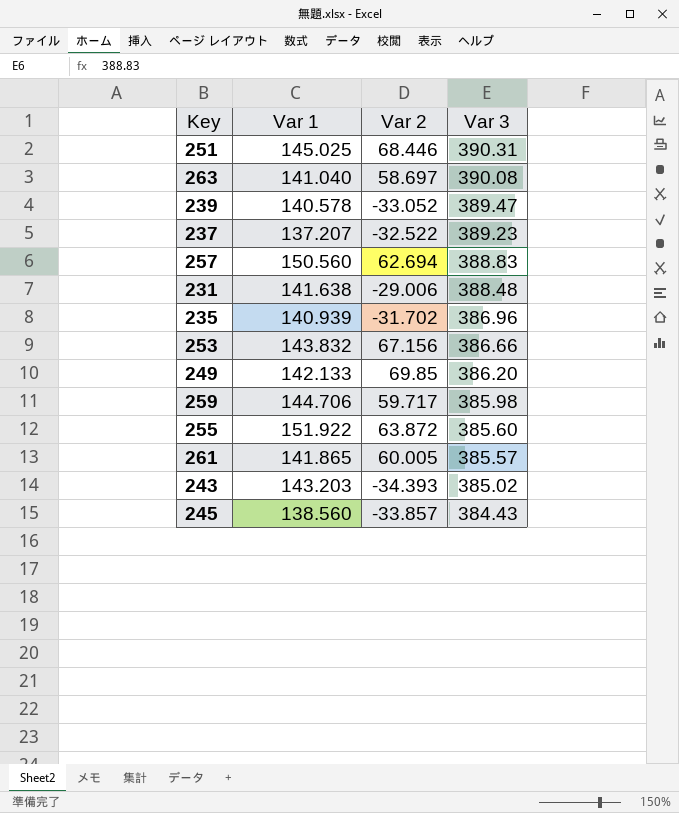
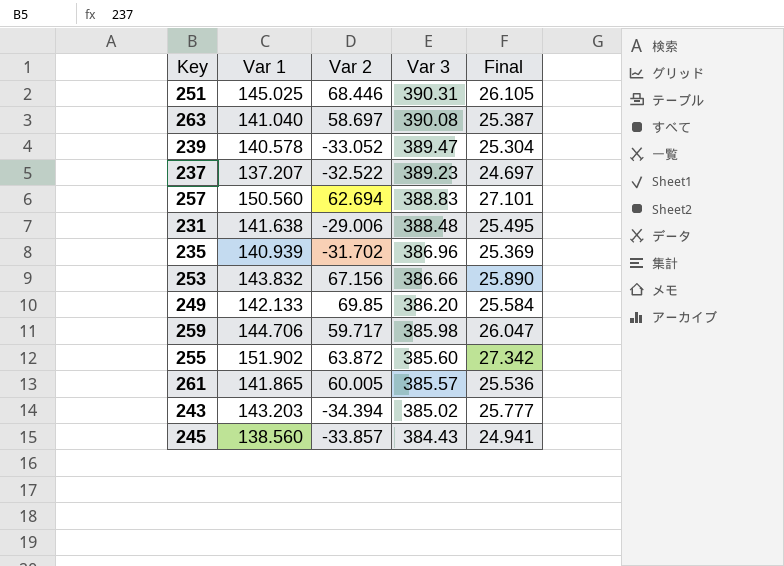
column Final | formula: none -> [Var 1] * 0.18
255 | Var 1: 151.922 -> 151.902
243 | Var 2: -34.393 -> -34.394

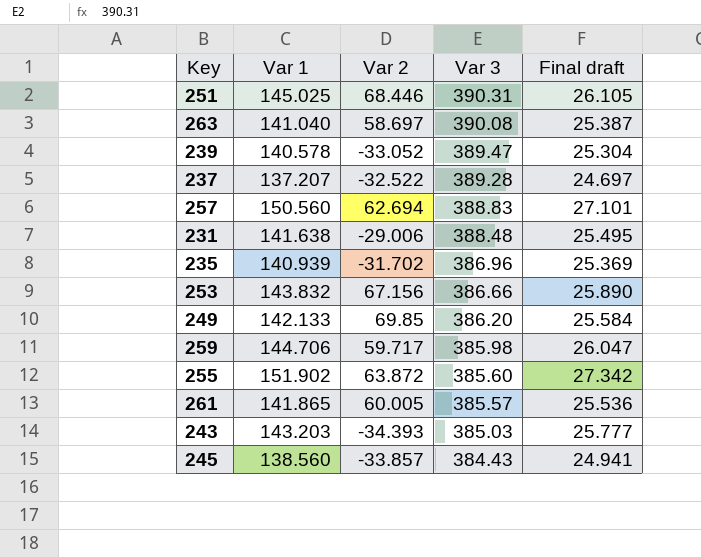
column name: Final -> Final draft
237 | Var 3: 389.23 -> 389.28
243 | Var 2: -34.394 -> -34.393
243 | Var 3: 385.02 -> 385.03

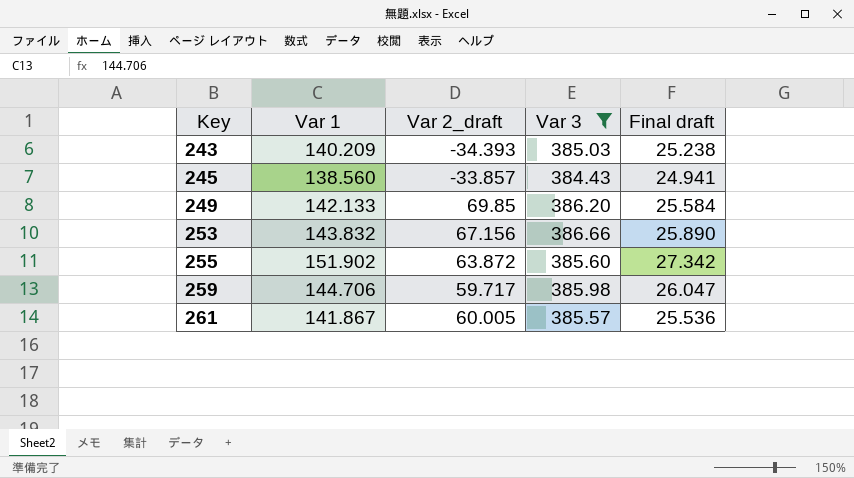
filter: none -> Var 3 <= 386.66
row order: Var 3 descending -> Key ascending
column name: Var 2 -> Var 2_draft
243 | Var 1: 143.203 -> 140.209
243 | Final draft: 25.777 -> 25.238
261 | Var 1: 141.865 -> 141.867

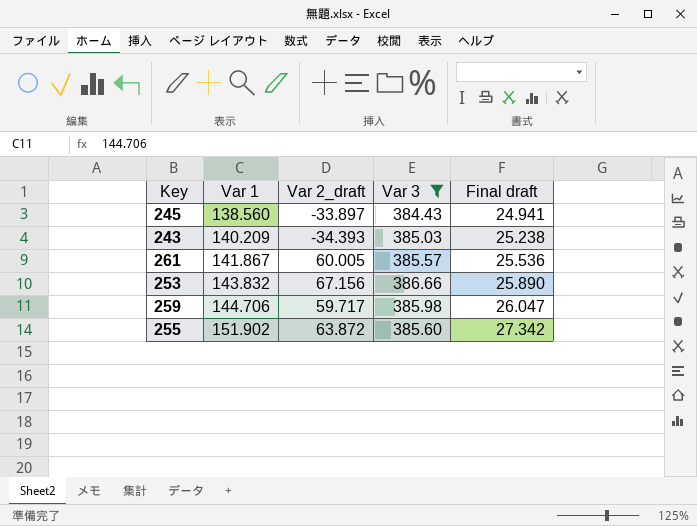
row order: Key ascending -> Var 1 ascending
row 249: 142.133 | 69.85 | 386.20 | 25.584 -> none
245 | Var 2_draft: -33.857 -> -33.897

